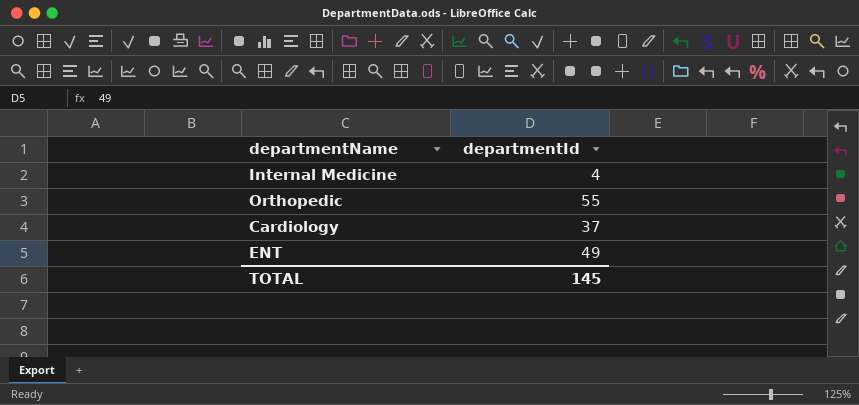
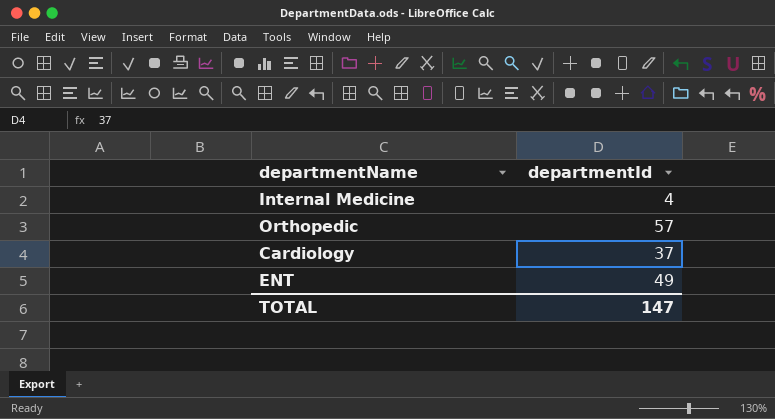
Orthopedic | departmentId: 55 -> 57
TOTAL | departmentId: 145 -> 147

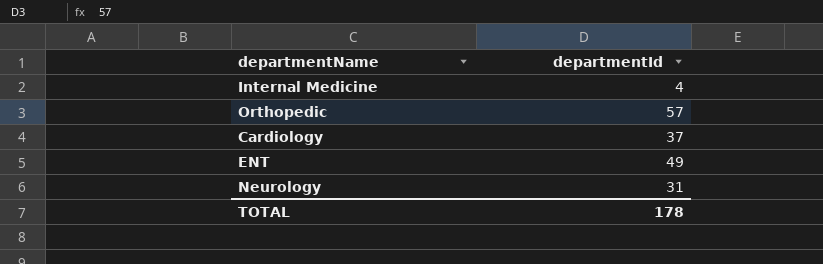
row Neurology: none -> 31
TOTAL | departmentId: 147 -> 178

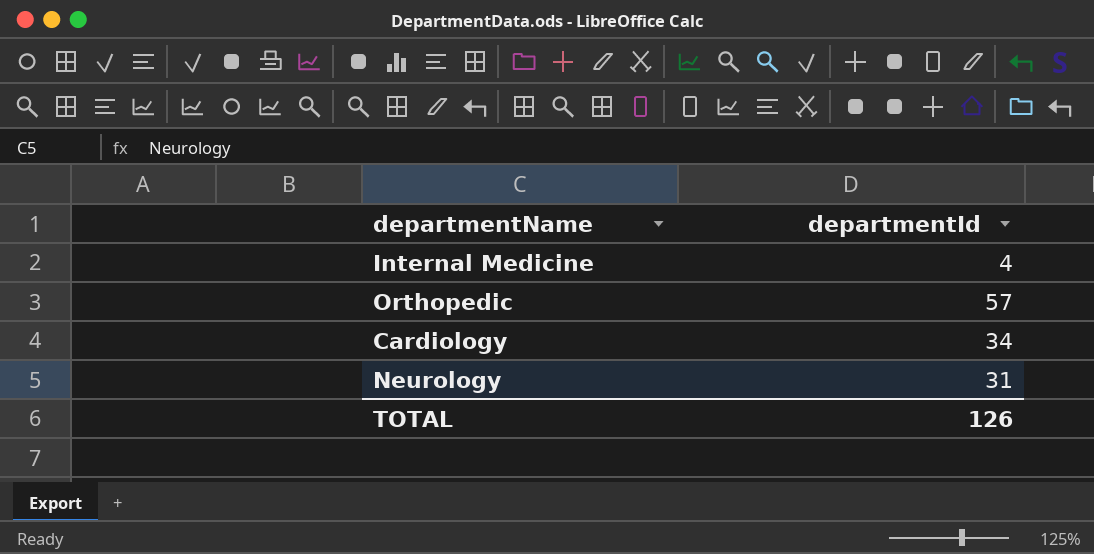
row ENT: 49 -> none
Cardiology | departmentId: 37 -> 34
TOTAL | departmentId: 178 -> 126

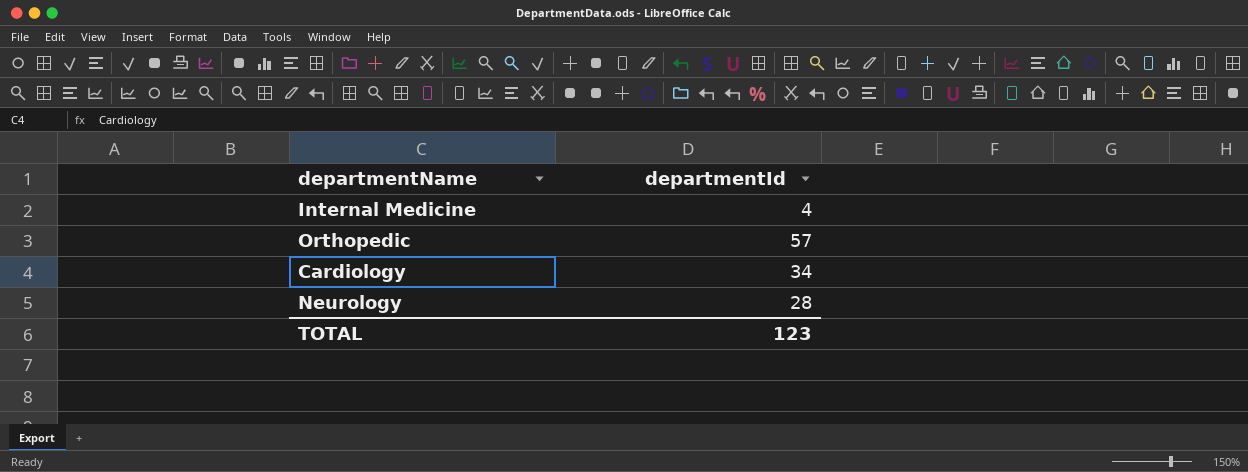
Neurology | departmentId: 31 -> 28
TOTAL | departmentId: 126 -> 123

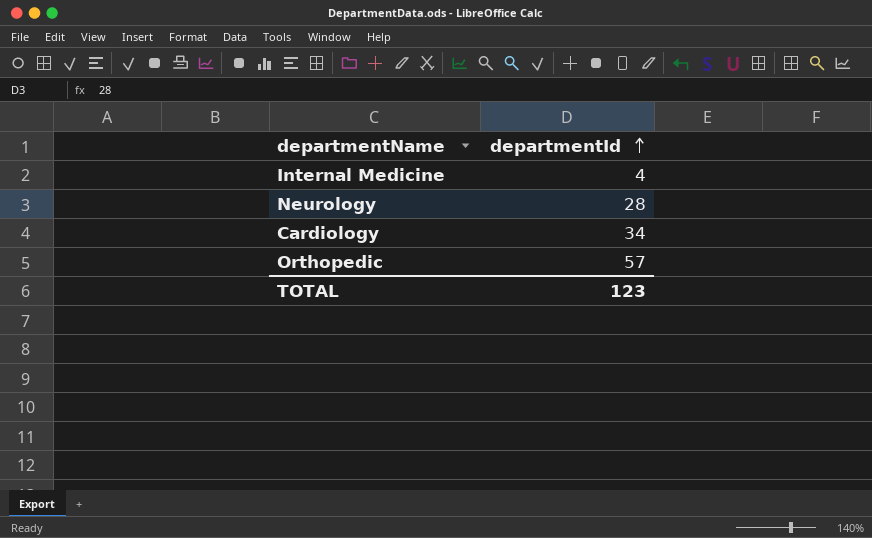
row order: none -> departmentId ascending

